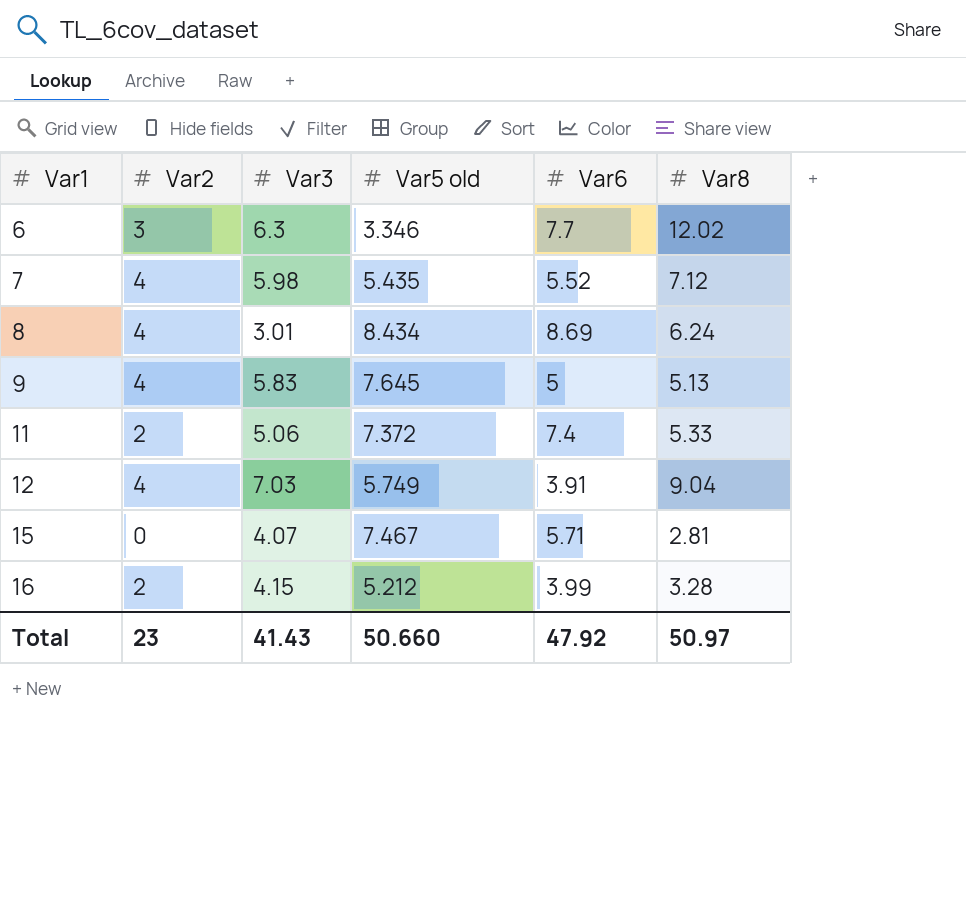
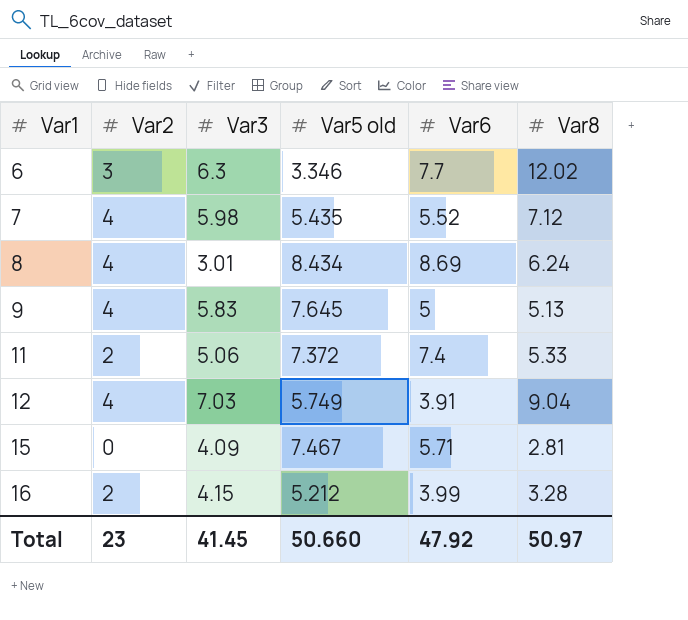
15 | Var3: 4.07 -> 4.09
Total | Var3: 41.43 -> 41.45

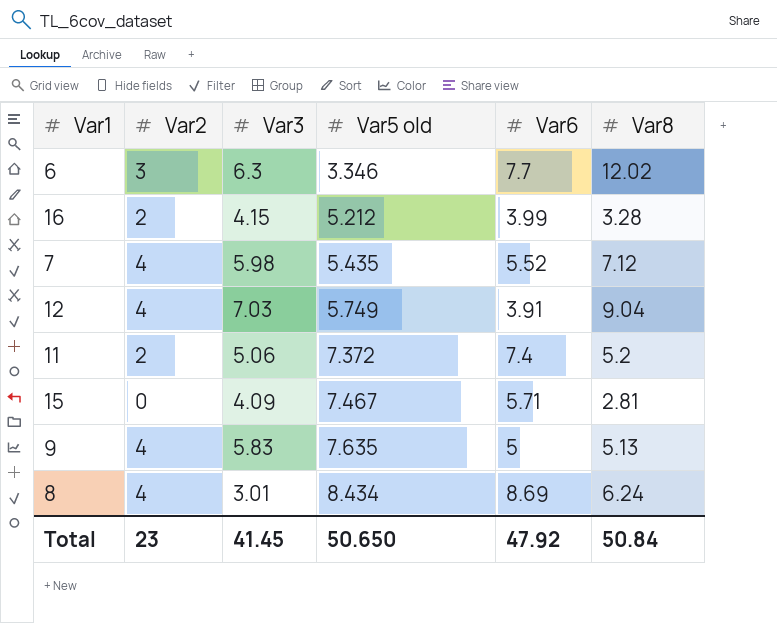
row order: Var1 ascending -> Var5 old ascending
11 | Var8: 5.33 -> 5.2
9 | Var5 old: 7.645 -> 7.635
Total | Var5 old: 50.660 -> 50.650
Total | Var8: 50.97 -> 50.84

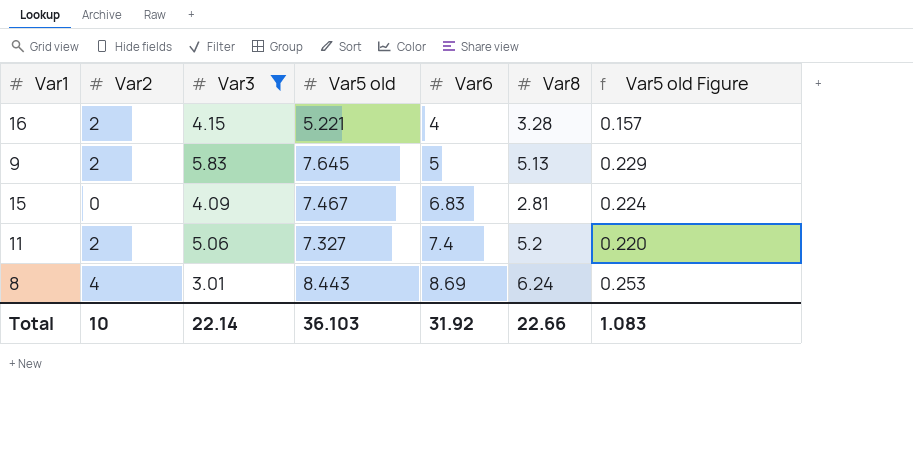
filter: none -> Var3 <= 5.83
row order: Var5 old ascending -> Var6 ascending
column Var5 old Figure | formula: none -> [Var5 old] * 0.03
16 | Var5 old: 5.212 -> 5.221
16 | Var6: 3.99 -> 4
9 | Var2: 4 -> 2
9 | Var5 old: 7.635 -> 7.645
15 | Var6: 5.71 -> 6.83
11 | Var5 old: 7.372 -> 7.327
8 | Var5 old: 8.434 -> 8.443
Total | Var2: 23 -> 10
Total | Var3: 41.45 -> 22.14
Total | Var5 old: 50.650 -> 36.103
Total | Var6: 47.92 -> 31.92
Total | Var8: 50.84 -> 22.66

